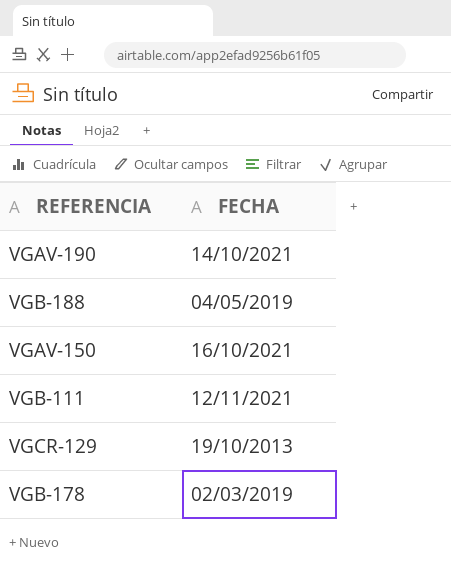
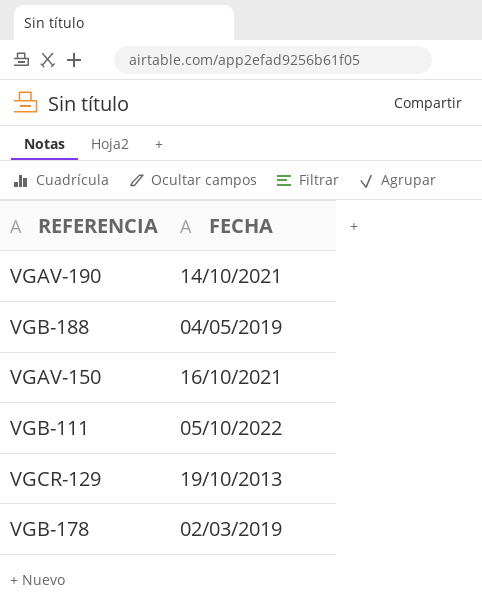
VGB-111 | FECHA: 12/11/2021 -> 05/10/2022

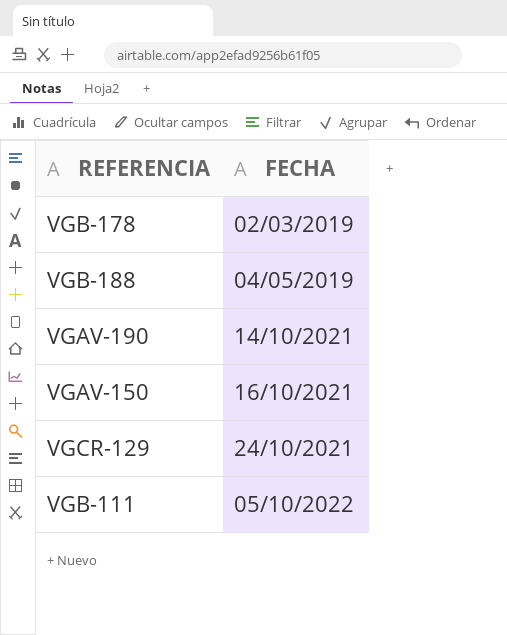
row order: none -> FECHA ascending
VGCR-129 | FECHA: 19/10/2013 -> 24/10/2021

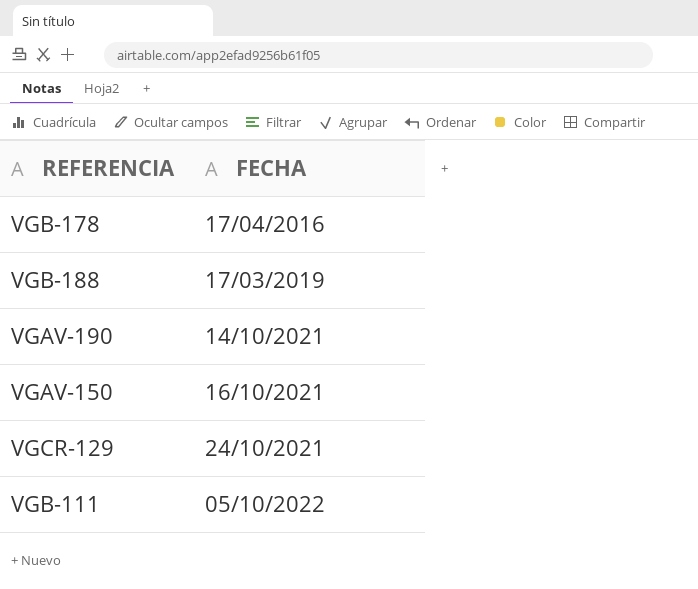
VGB-178 | FECHA: 02/03/2019 -> 17/04/2016
VGB-188 | FECHA: 04/05/2019 -> 17/03/2019

